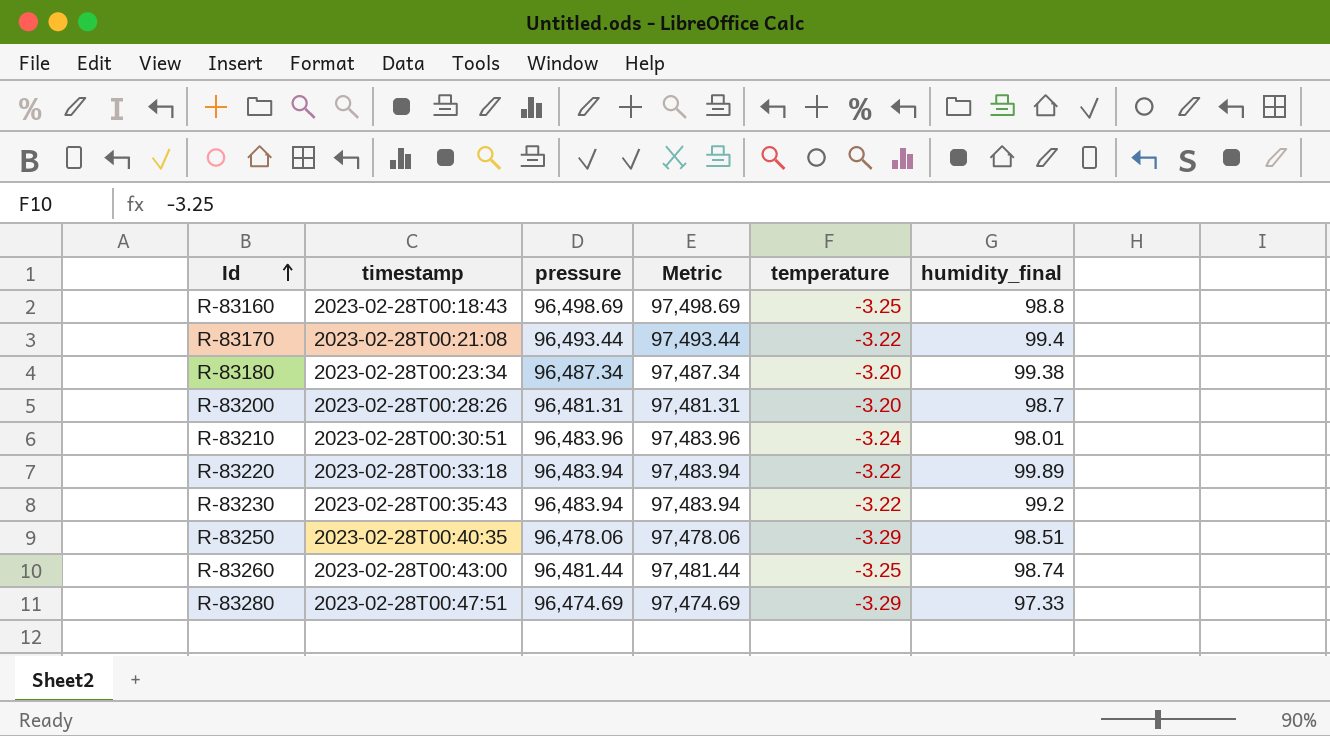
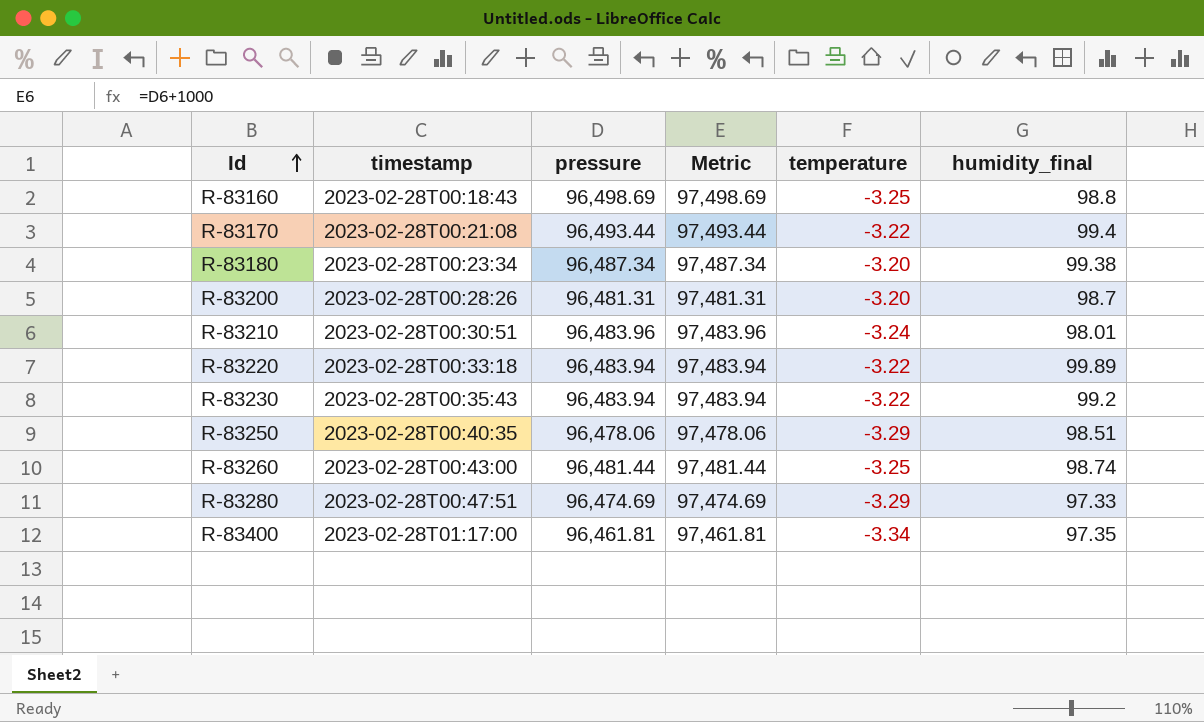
row R-83400: none -> 2023-02-28T01:17:00 | 96,461.81 | 97,461.81 | -3.34 | 97.35

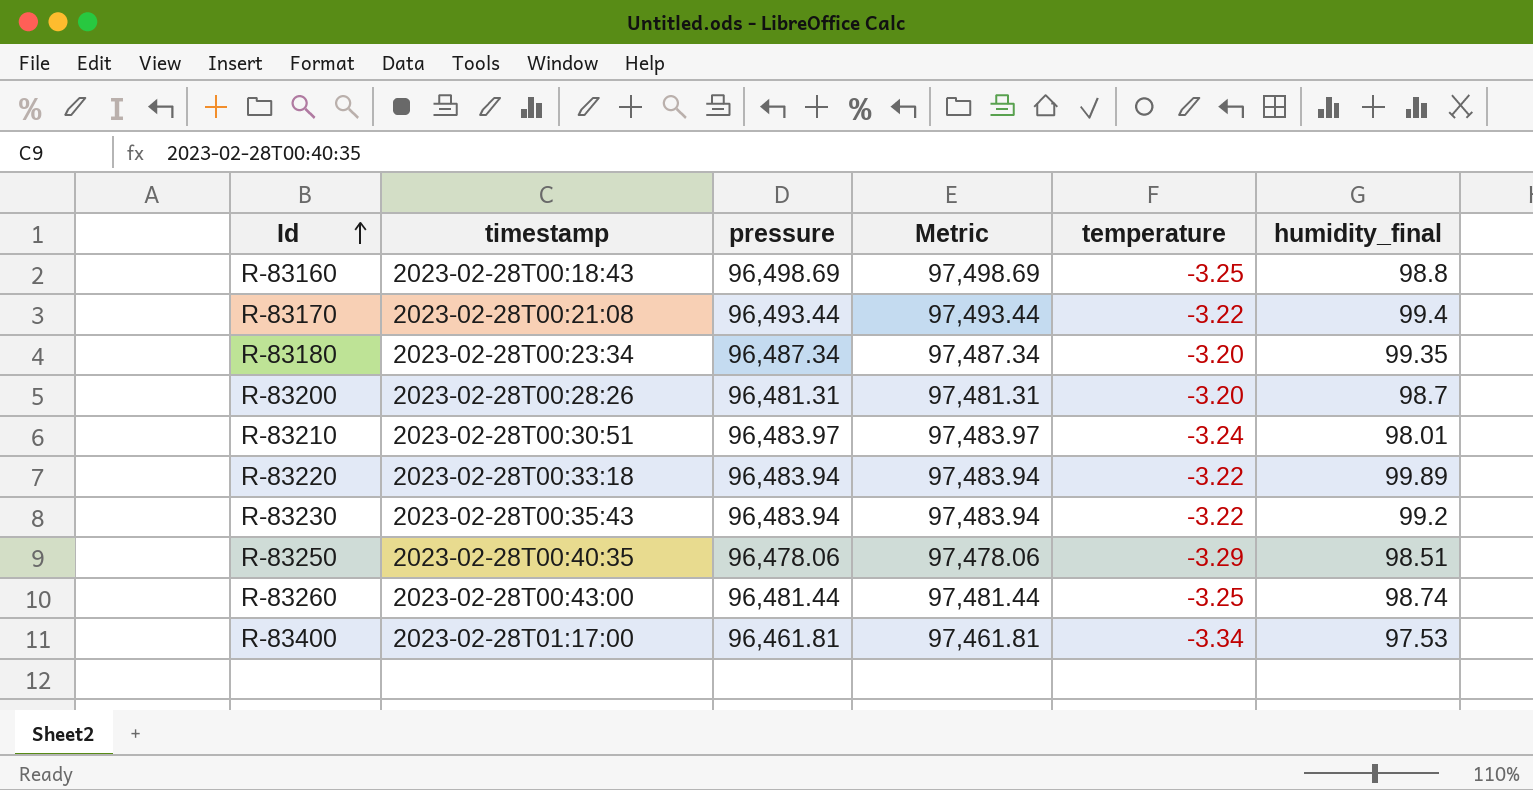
row R-83280: 2023-02-28T00:47:51 | 96,474.69 | 97,474.69 | -3.29 | 97.33 -> none
R-83180 | humidity_final: 99.38 -> 99.35
R-83210 | pressure: 96,483.96 -> 96,483.97
R-83210 | Metric: 97,483.96 -> 97,483.97
R-83400 | humidity_final: 97.35 -> 97.53

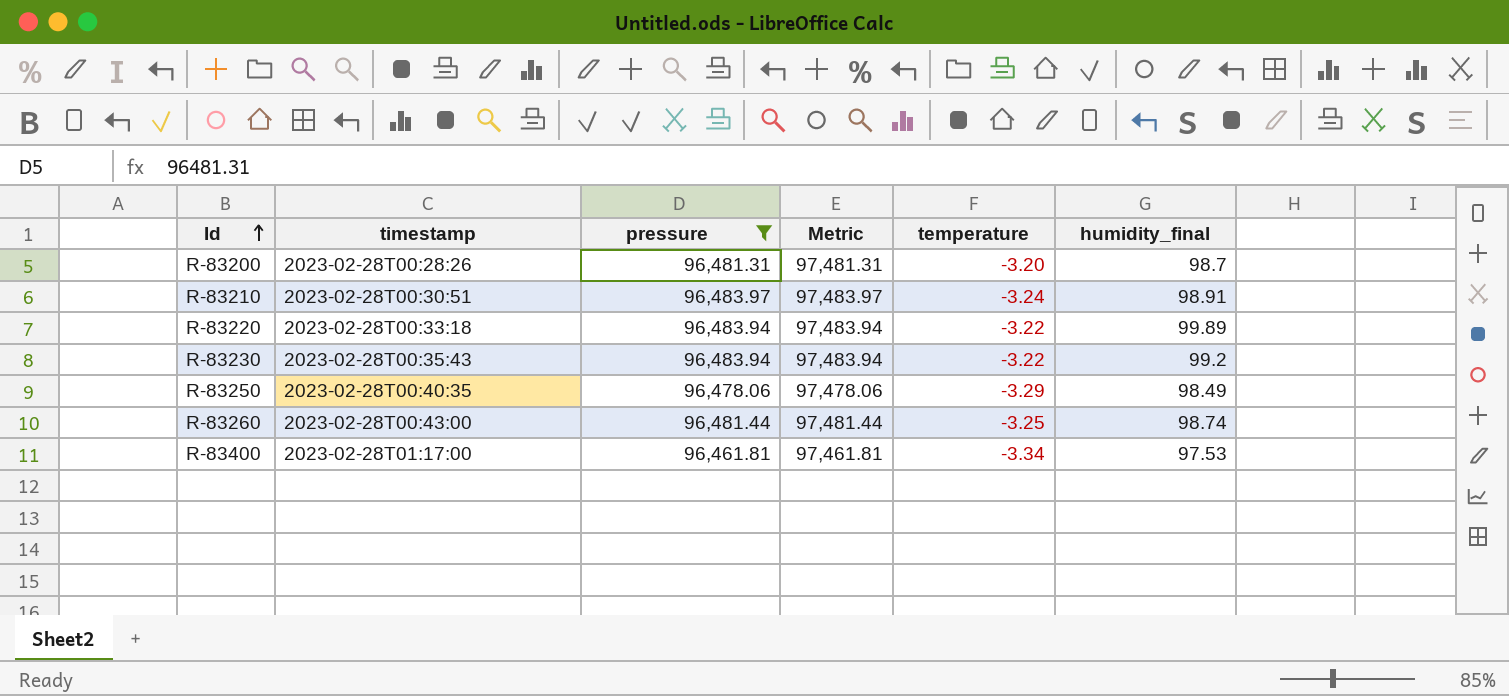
filter: none -> pressure <= 96,483.97
R-83210 | humidity_final: 98.01 -> 98.91
R-83250 | humidity_final: 98.51 -> 98.49

